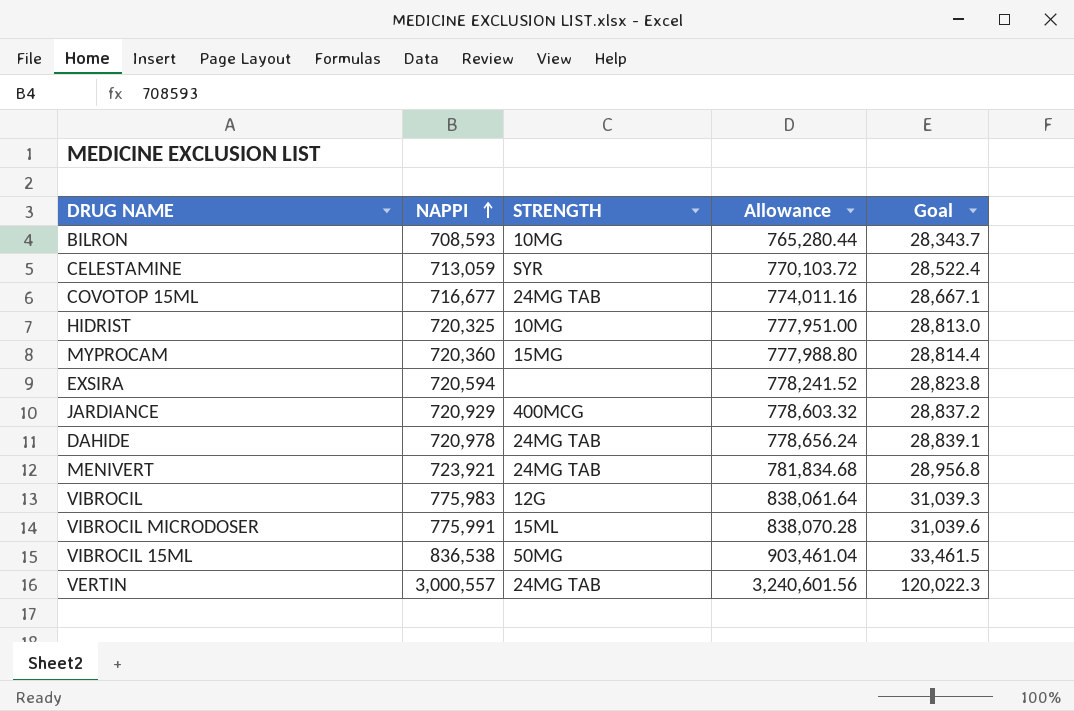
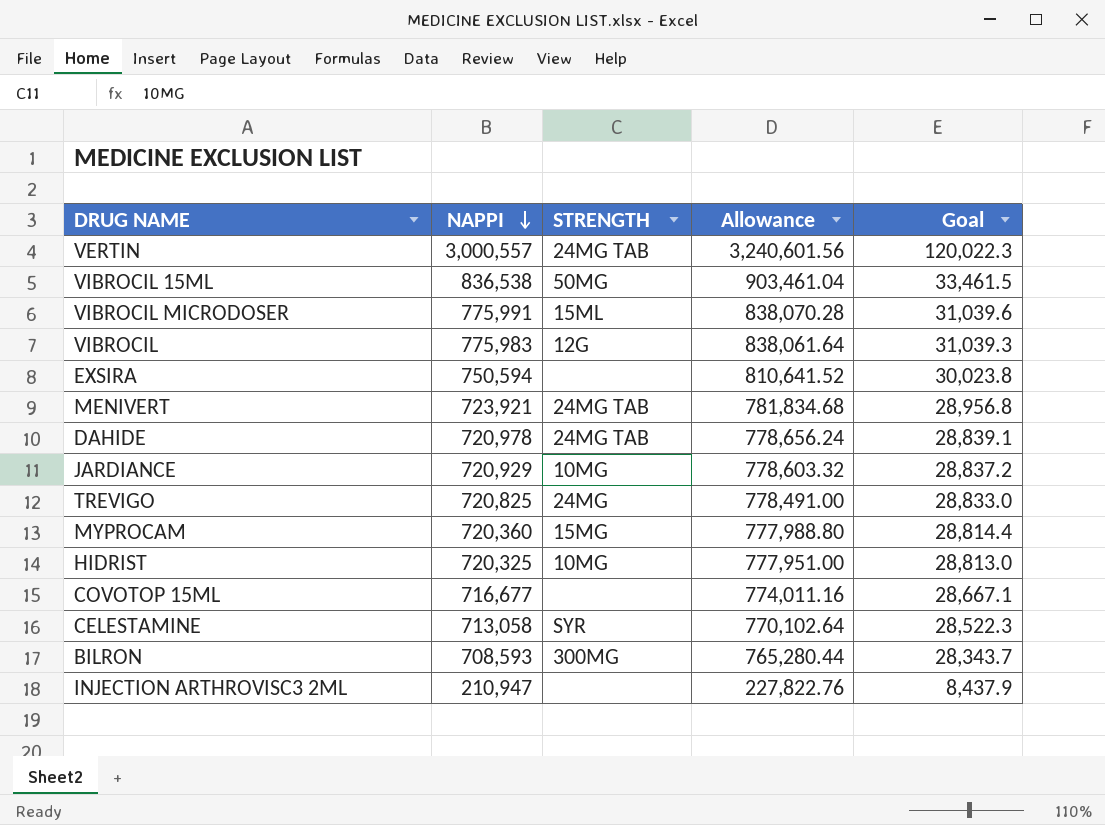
row order: NAPPI ascending -> NAPPI descending
EXSIRA | NAPPI: 720,594 -> 750,594
EXSIRA | Allowance: 778,241.52 -> 810,641.52
EXSIRA | Goal: 28,823.8 -> 30,023.8
JARDIANCE | STRENGTH: 400MCG -> 10MG
row TREVIGO: none -> 720,825 | 24MG | 778,491.00 | 28,833.0
COVOTOP 15ML | STRENGTH: 24MG TAB -> none
CELESTAMINE | NAPPI: 713,059 -> 713,058
CELESTAMINE | Allowance: 770,103.72 -> 770,102.64
CELESTAMINE | Goal: 28,522.4 -> 28,522.3
BILRON | STRENGTH: 10MG -> 300MG
row INJECTION ARTHROVISC3 2ML: none -> 210,947 | none | 227,822.76 | 8,437.9

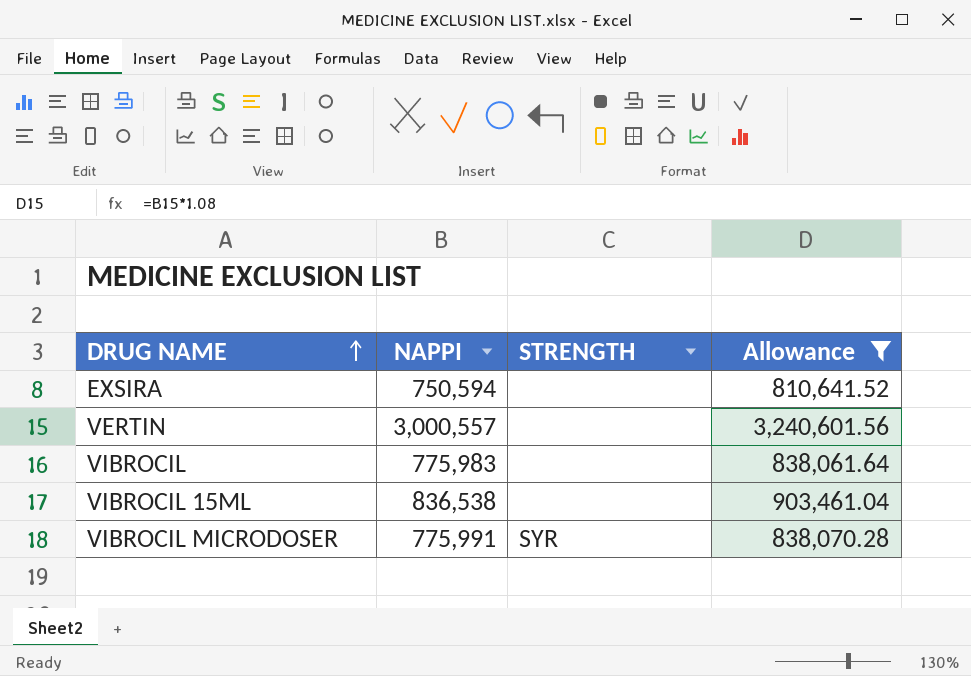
filter: none -> Allowance >= 810,641.52
row order: NAPPI descending -> DRUG NAME ascending
column Goal | formula: [NAPPI] * 0.04 -> none
VERTIN | STRENGTH: 24MG TAB -> none
VIBROCIL | STRENGTH: 12G -> none
VIBROCIL 15ML | STRENGTH: 50MG -> none
VIBROCIL MICRODOSER | STRENGTH: 15ML -> SYR

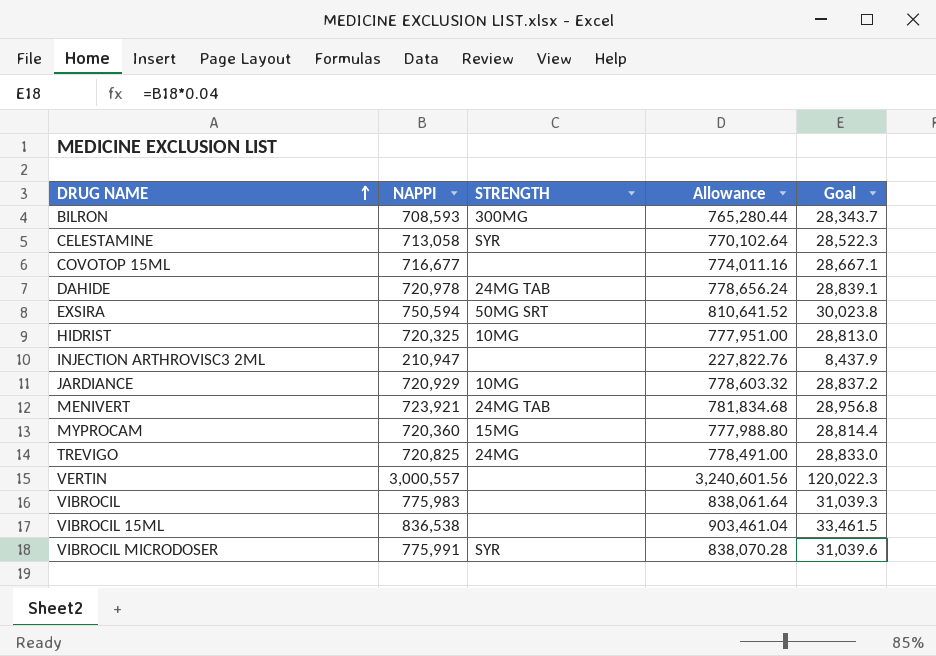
filter: Allowance >= 810,641.52 -> none
column Goal | formula: none -> [NAPPI] * 0.04
EXSIRA | STRENGTH: none -> 50MG SRT

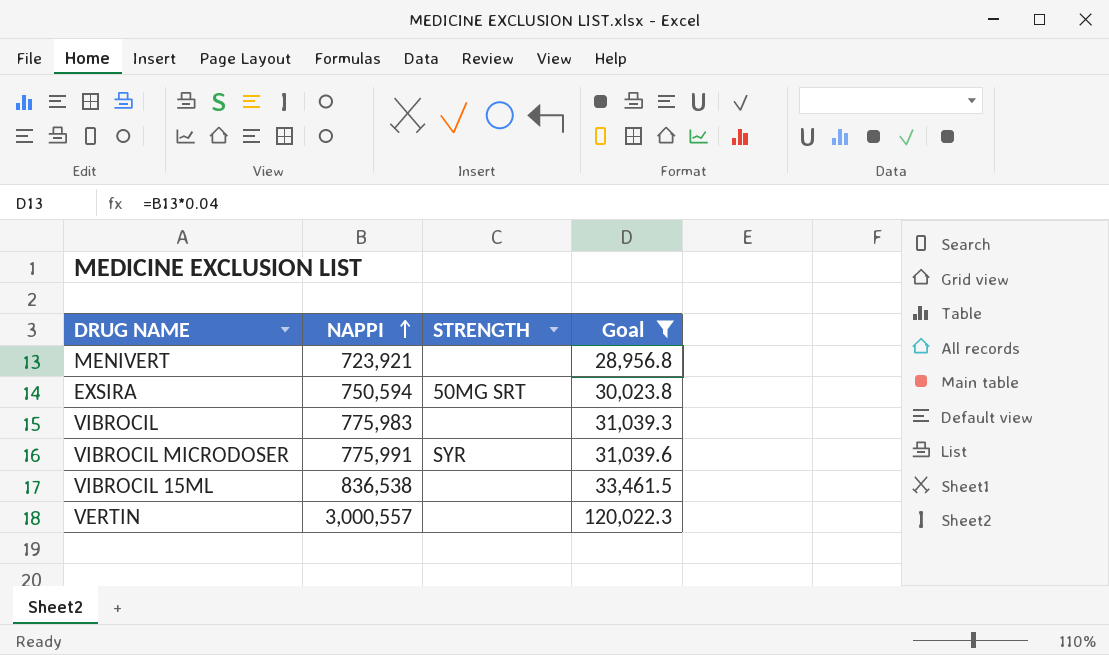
filter: none -> Goal >= 28,956.8
row order: DRUG NAME ascending -> NAPPI ascending
column Allowance | formula: [NAPPI] * 1.08 -> none
MENIVERT | STRENGTH: 24MG TAB -> none

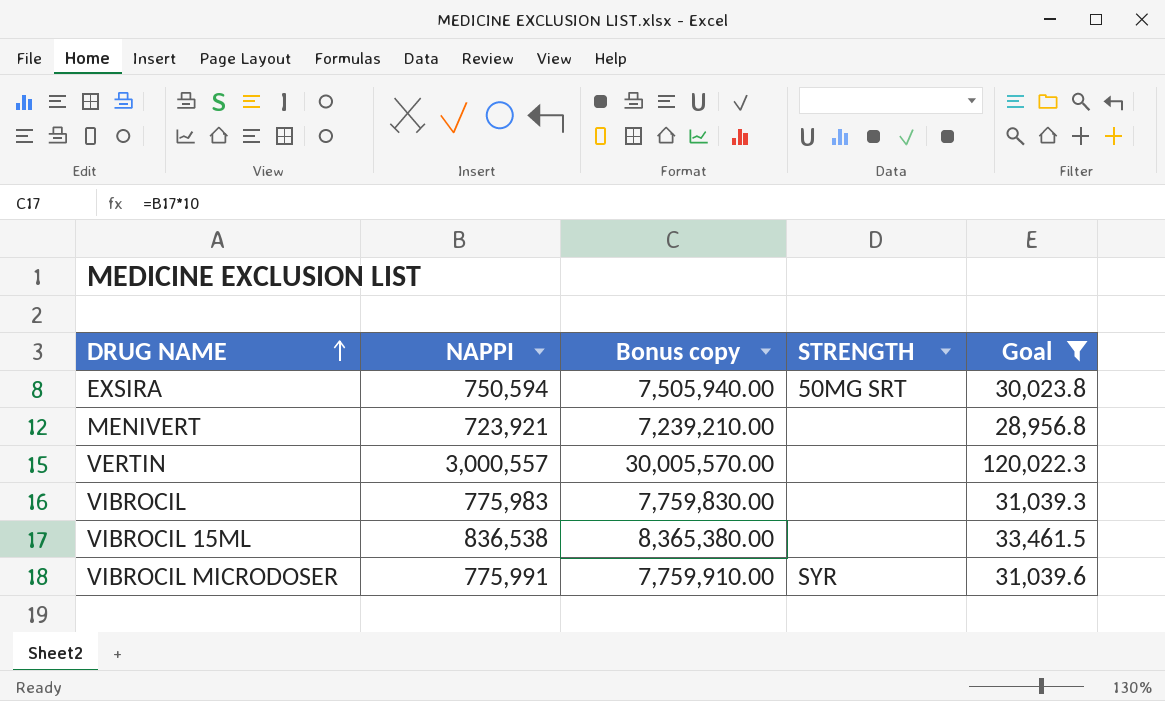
row order: NAPPI ascending -> DRUG NAME ascending
column Bonus copy | formula: none -> [NAPPI] * 10

